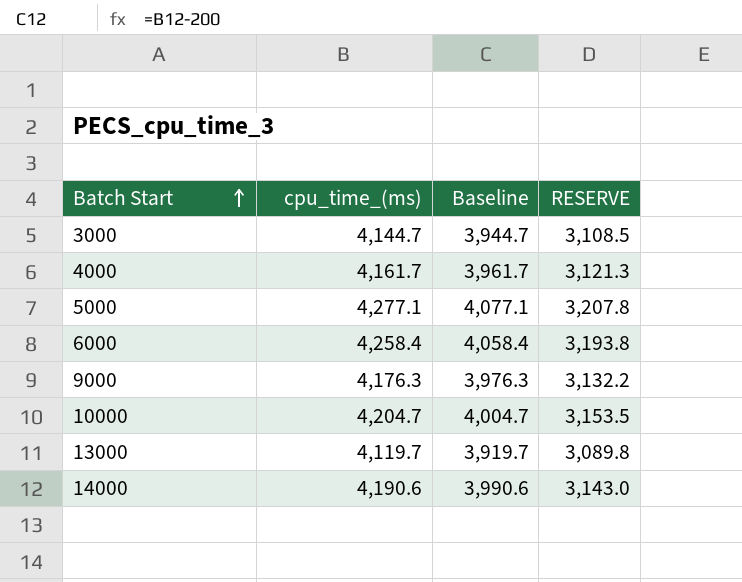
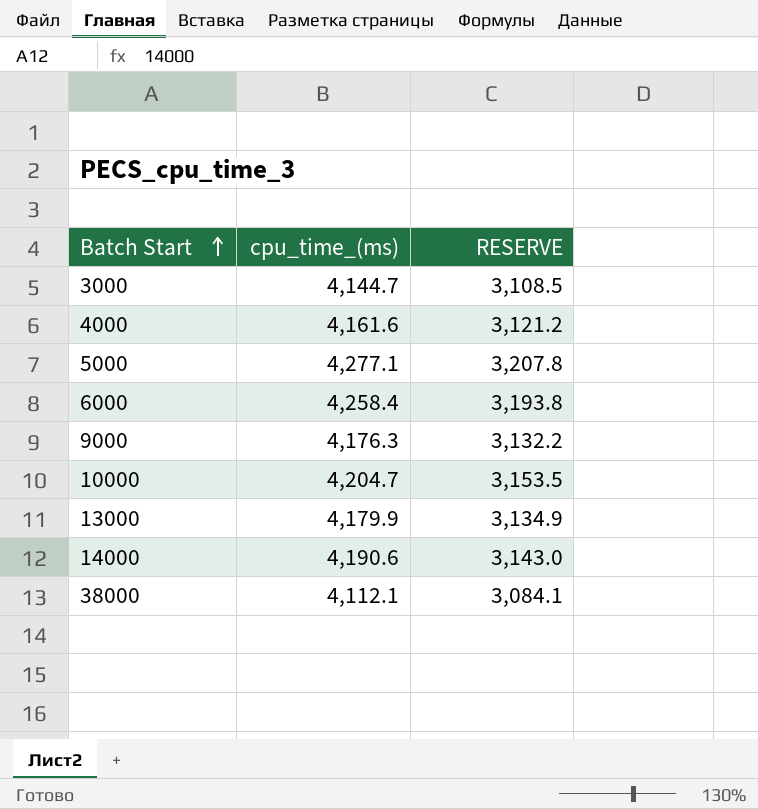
column Baseline | formula: [cpu_time_(ms)] - 200 -> none
4000 | cpu_time_(ms): 4,161.7 -> 4,161.6
4000 | RESERVE: 3,121.3 -> 3,121.2
13000 | cpu_time_(ms): 4,119.7 -> 4,179.9
13000 | RESERVE: 3,089.8 -> 3,134.9
row 38000: none -> 4,112.1 | 3,084.1

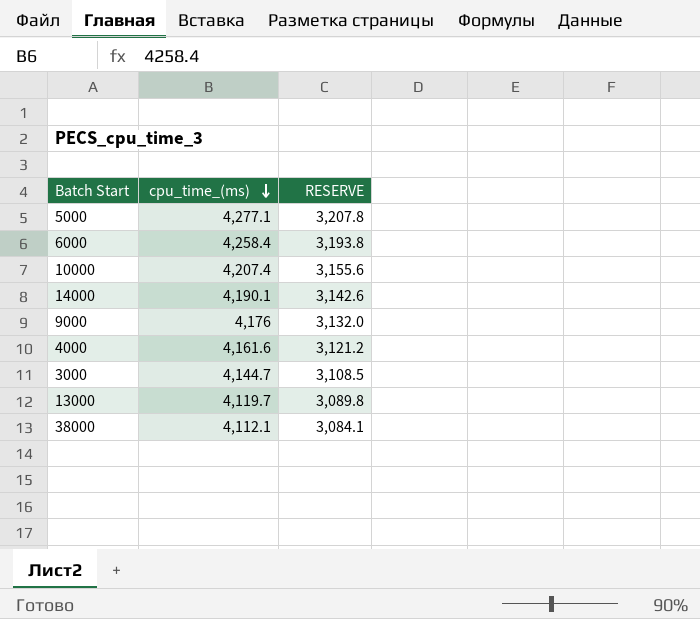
row order: Batch Start ascending -> cpu_time_(ms) descending
10000 | cpu_time_(ms): 4,204.7 -> 4,207.4
10000 | RESERVE: 3,153.5 -> 3,155.6
14000 | cpu_time_(ms): 4,190.6 -> 4,190.1
14000 | RESERVE: 3,143.0 -> 3,142.6
9000 | cpu_time_(ms): 4,176.3 -> 4,176
9000 | RESERVE: 3,132.2 -> 3,132.0
13000 | cpu_time_(ms): 4,179.9 -> 4,119.7
13000 | RESERVE: 3,134.9 -> 3,089.8

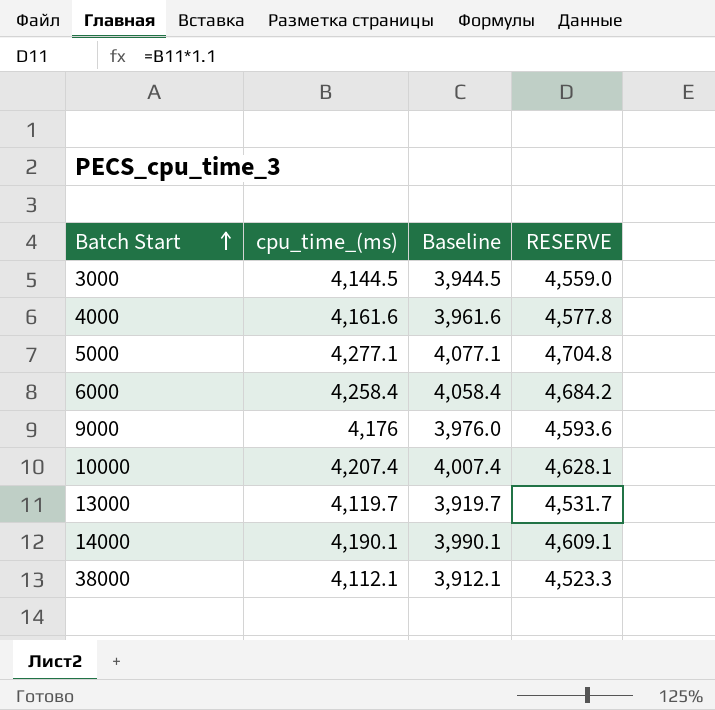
row order: cpu_time_(ms) descending -> Batch Start ascending
column Baseline | formula: none -> [cpu_time_(ms)] - 200
column RESERVE | formula: [cpu_time_(ms)] * 0.75 -> [cpu_time_(ms)] * 1.1
3000 | cpu_time_(ms): 4,144.7 -> 4,144.5

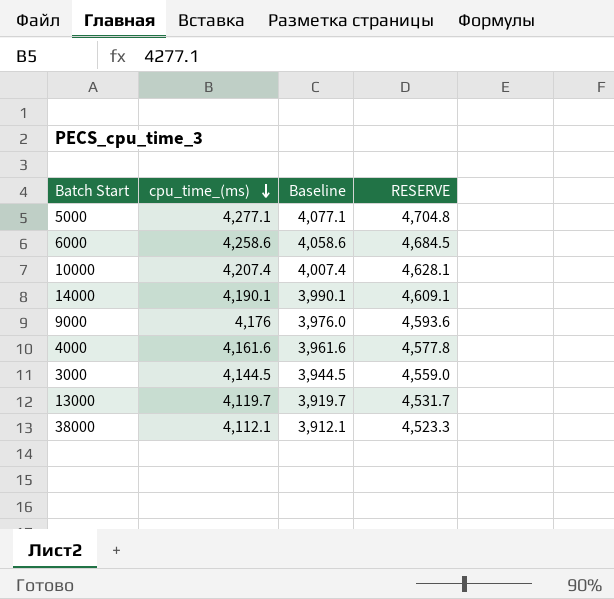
row order: Batch Start ascending -> cpu_time_(ms) descending
6000 | cpu_time_(ms): 4,258.4 -> 4,258.6
6000 | Baseline: 4,058.4 -> 4,058.6
6000 | RESERVE: 4,684.2 -> 4,684.5

